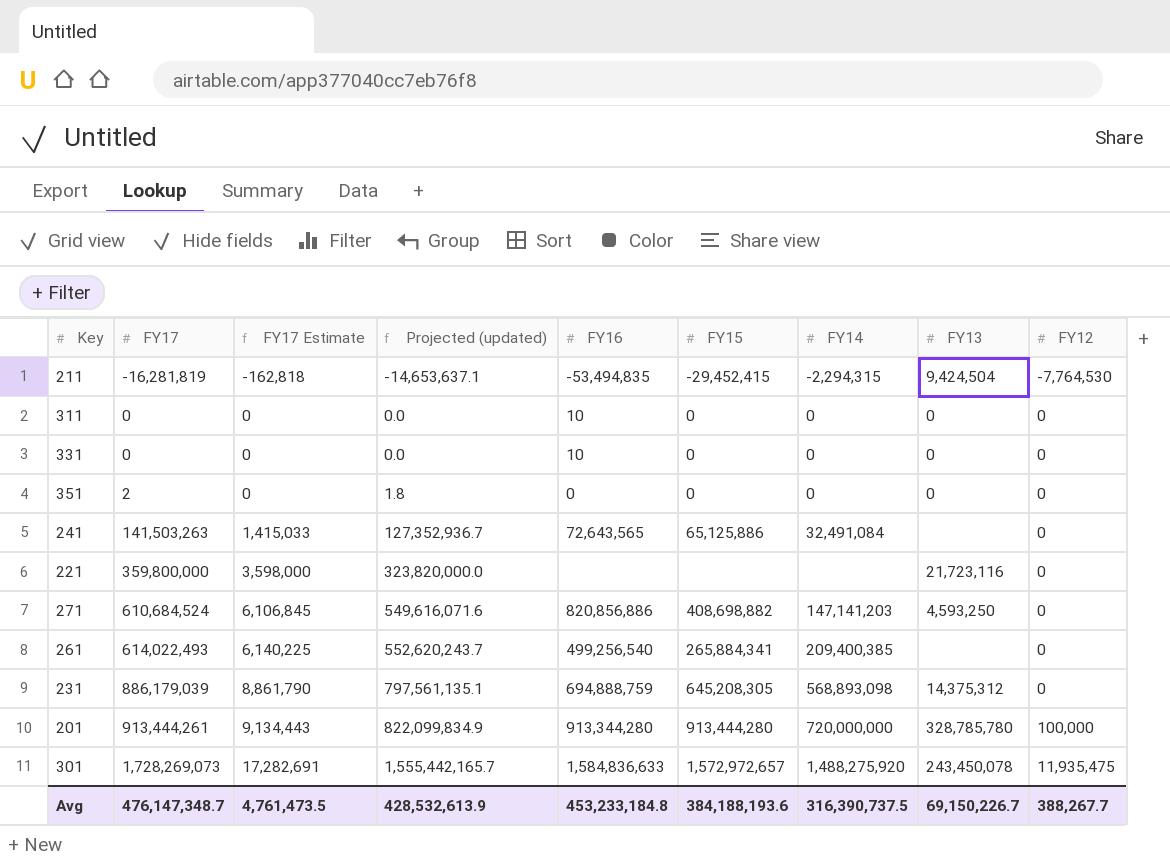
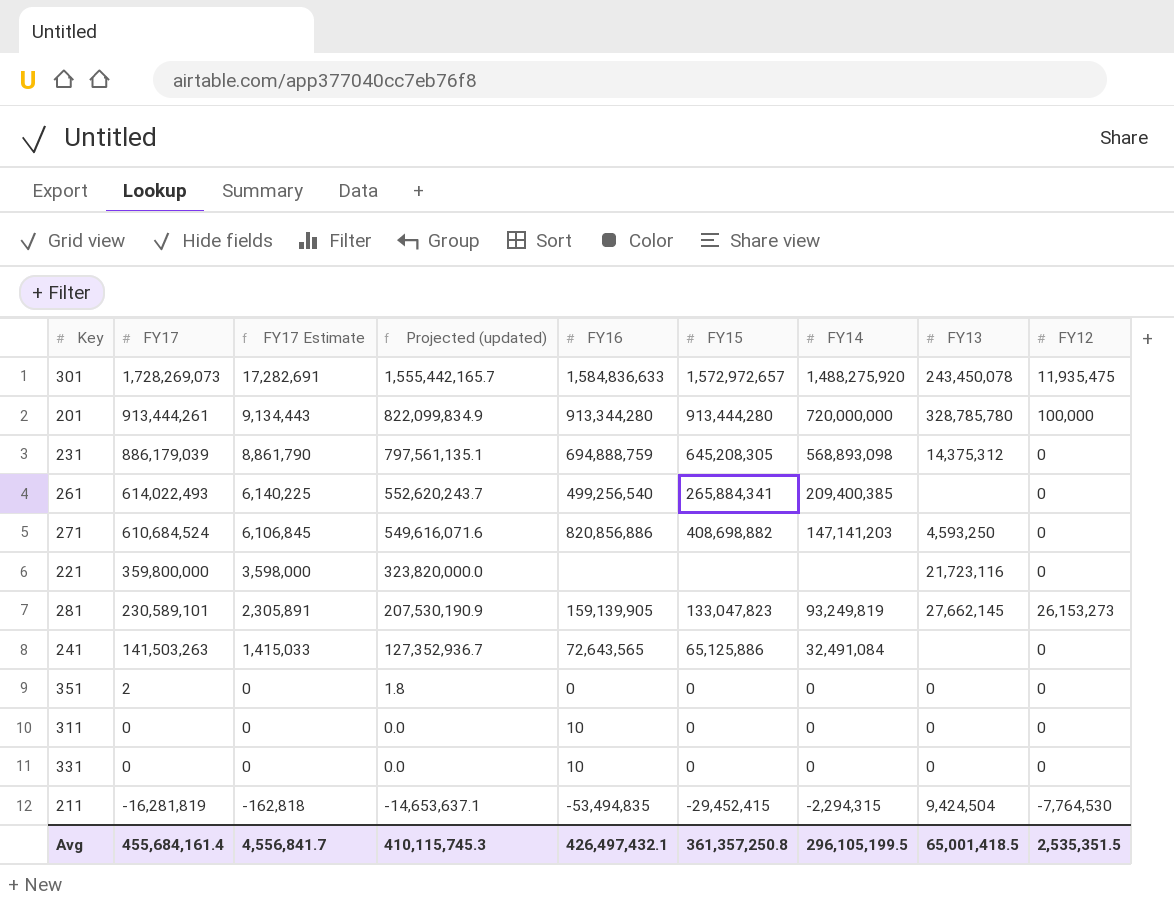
row order: FY17 ascending -> FY17 descending
row 281: none -> 230,589,101 | 2,305,891 | 207,530,190.9 | 159,139,905 | 133,047,823 | 93,249,819 | 27,662,145 | 26,153,273
Avg | FY17: 476,147,348.7 -> 455,684,161.4
Avg | FY17 Estimate: 4,761,473.5 -> 4,556,841.7
Avg | Projected (updated): 428,532,613.9 -> 410,115,745.3
Avg | FY16: 453,233,184.8 -> 426,497,432.1
Avg | FY15: 384,188,193.6 -> 361,357,250.8
Avg | FY14: 316,390,737.5 -> 296,105,199.5
Avg | FY13: 69,150,226.7 -> 65,001,418.5
Avg | FY12: 388,267.7 -> 2,535,351.5

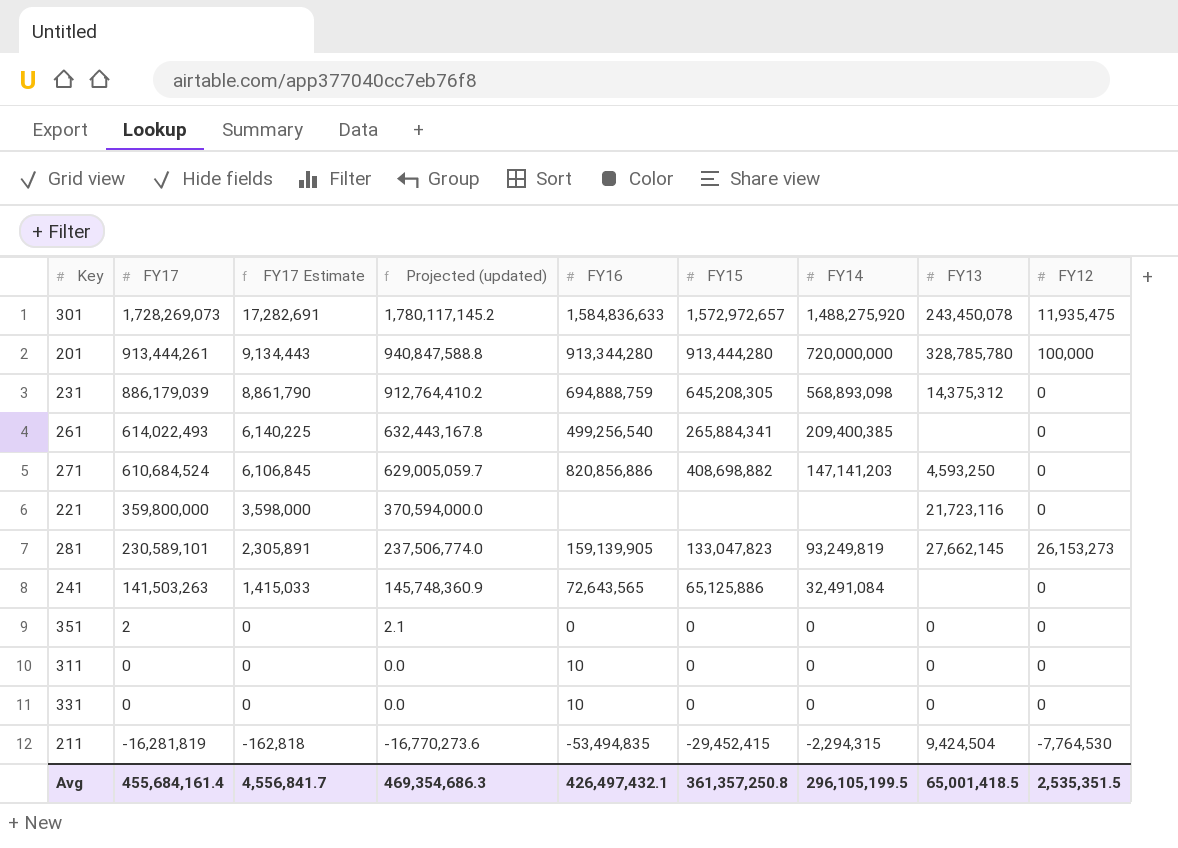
column Projected (updated) | formula: [FY17] * 0.9 -> [FY17] * 1.03
Avg | Projected (updated): 410,115,745.3 -> 469,354,686.3

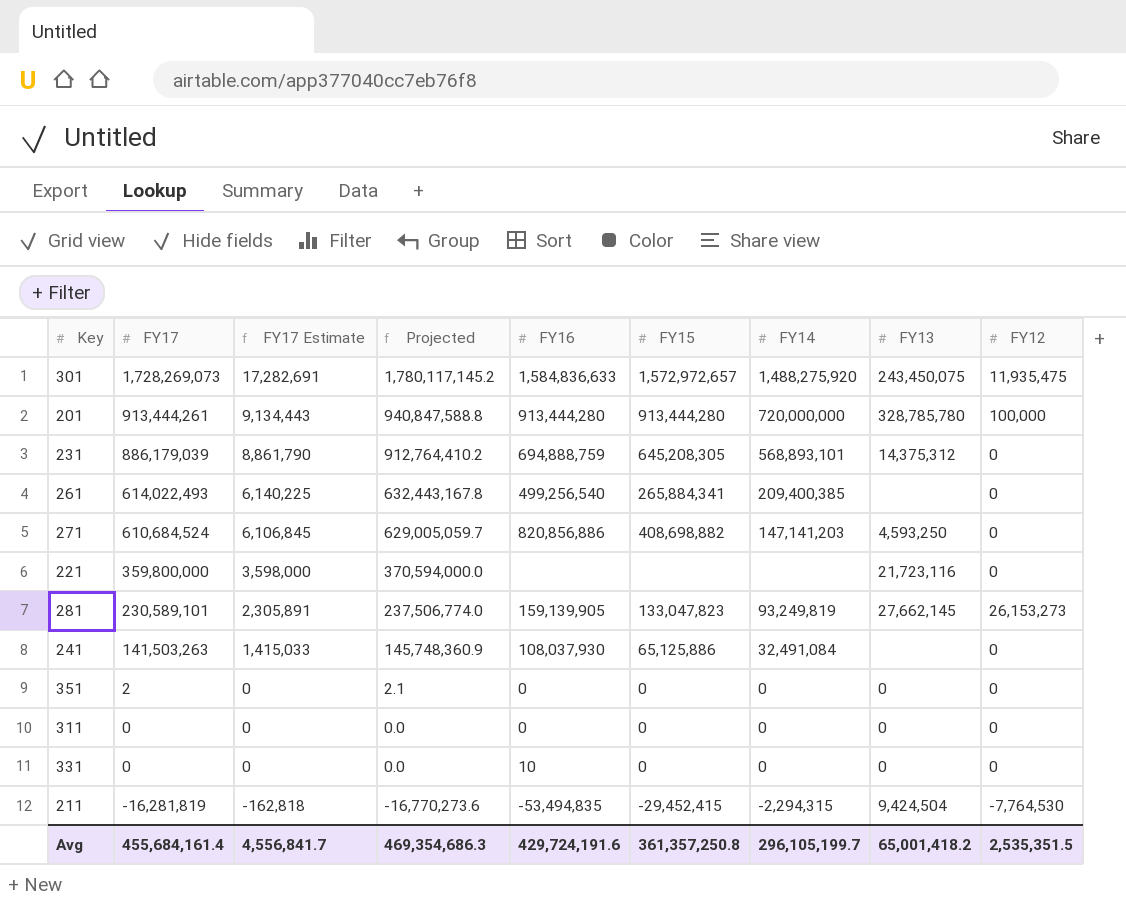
column name: Projected (updated) -> Projected
301 | FY13: 243,450,078 -> 243,450,075
201 | FY16: 913,344,280 -> 913,444,280
231 | FY14: 568,893,098 -> 568,893,101
241 | FY16: 72,643,565 -> 108,037,930
311 | FY16: 10 -> 0
Avg | FY16: 426,497,432.1 -> 429,724,191.6
Avg | FY14: 296,105,199.5 -> 296,105,199.7
Avg | FY13: 65,001,418.5 -> 65,001,418.2

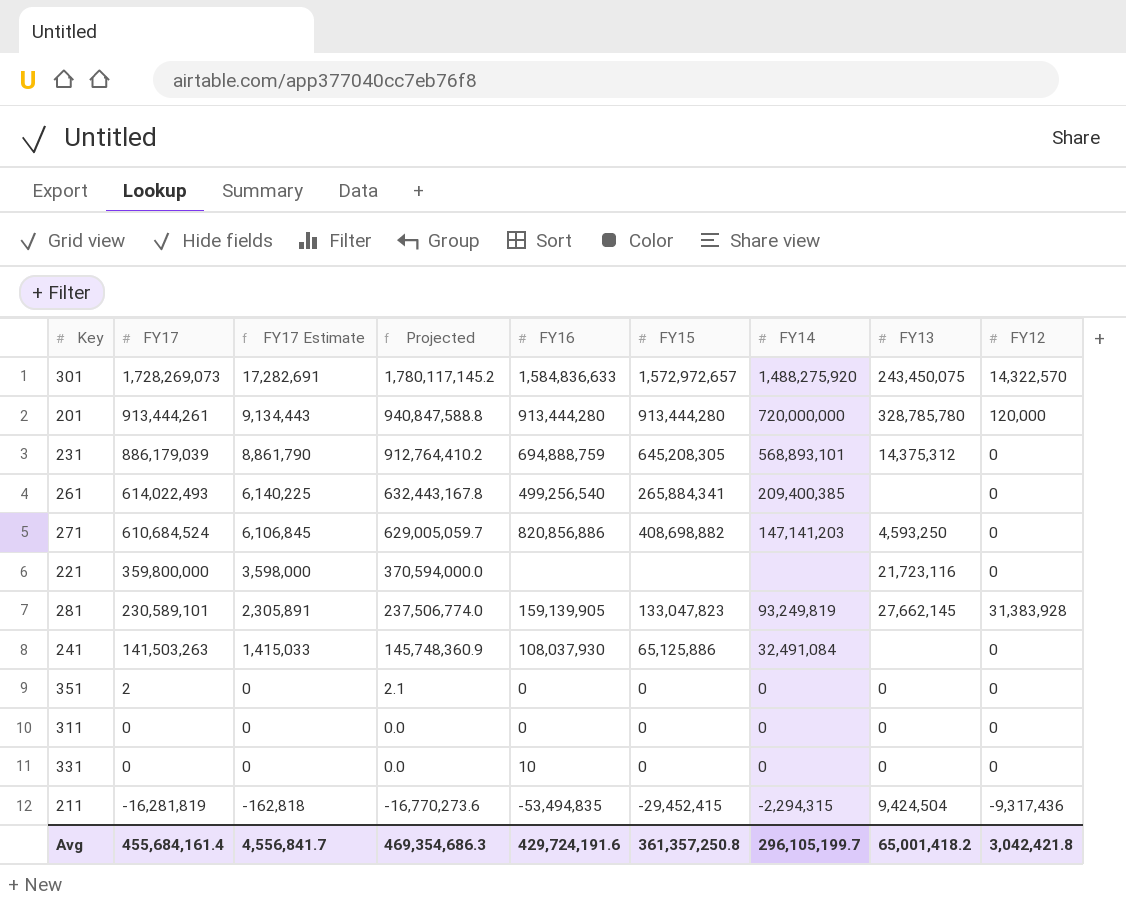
301 | FY12: 11,935,475 -> 14,322,570
201 | FY12: 100,000 -> 120,000
281 | FY12: 26,153,273 -> 31,383,928
211 | FY12: -7,764,530 -> -9,317,436
Avg | FY12: 2,535,351.5 -> 3,042,421.8

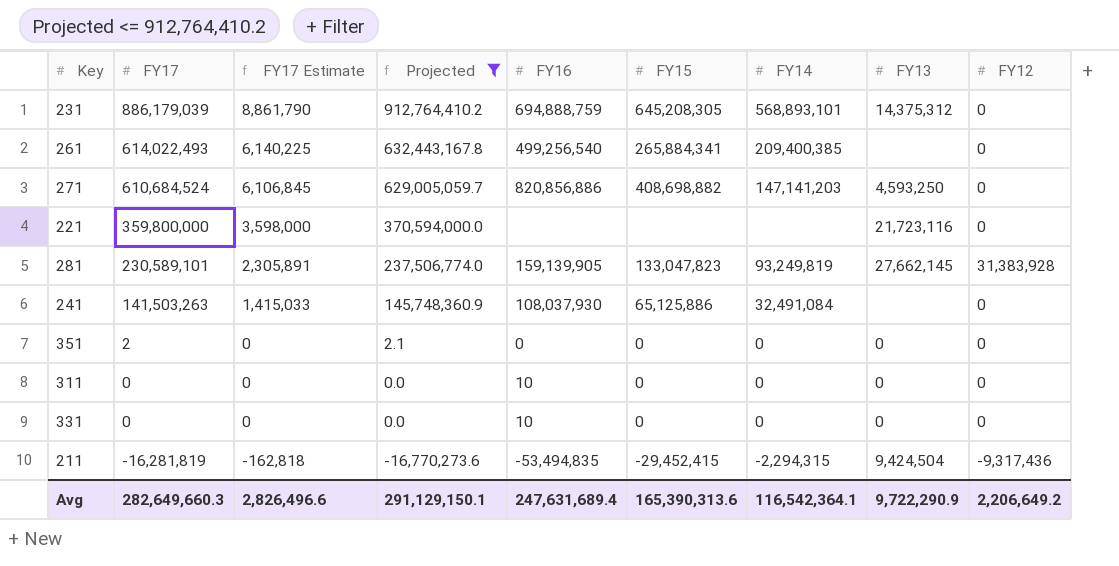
filter: none -> Projected <= 912,764,410.2
311 | FY16: 0 -> 10
Avg | FY17: 455,684,161.4 -> 282,649,660.3
Avg | FY17 Estimate: 4,556,841.7 -> 2,826,496.6
Avg | Projected: 469,354,686.3 -> 291,129,150.1
Avg | FY16: 429,724,191.6 -> 247,631,689.4
Avg | FY15: 361,357,250.8 -> 165,390,313.6
Avg | FY14: 296,105,199.7 -> 116,542,364.1
Avg | FY13: 65,001,418.2 -> 9,722,290.9
Avg | FY12: 3,042,421.8 -> 2,206,649.2

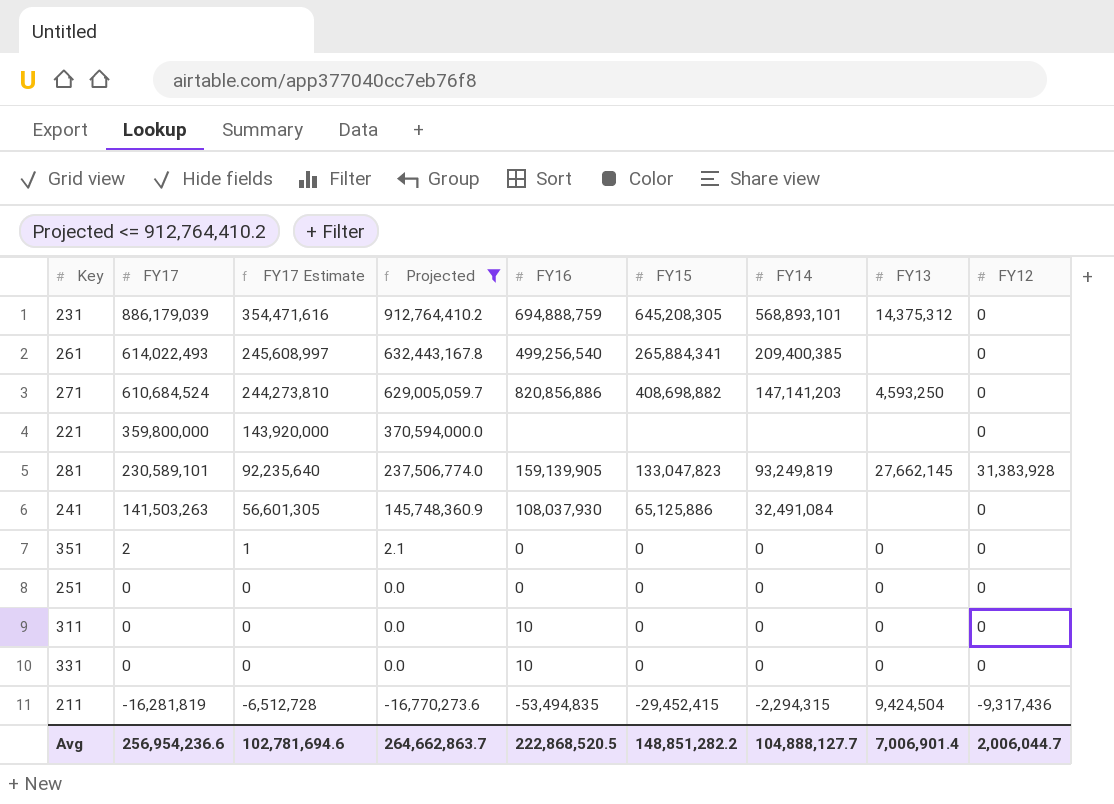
column FY17 Estimate | formula: [FY17] * 0.01 -> [FY17] * 0.4
221 | FY13: 21,723,116 -> none
row 251: none -> 0 | 0 | 0.0 | 0 | 0 | 0 | 0 | 0
Avg | FY17: 282,649,660.3 -> 256,954,236.6
Avg | FY17 Estimate: 2,826,496.6 -> 102,781,694.6
Avg | Projected: 291,129,150.1 -> 264,662,863.7
Avg | FY16: 247,631,689.4 -> 222,868,520.5
Avg | FY15: 165,390,313.6 -> 148,851,282.2
Avg | FY14: 116,542,364.1 -> 104,888,127.7
Avg | FY13: 9,722,290.9 -> 7,006,901.4
Avg | FY12: 2,206,649.2 -> 2,006,044.7

